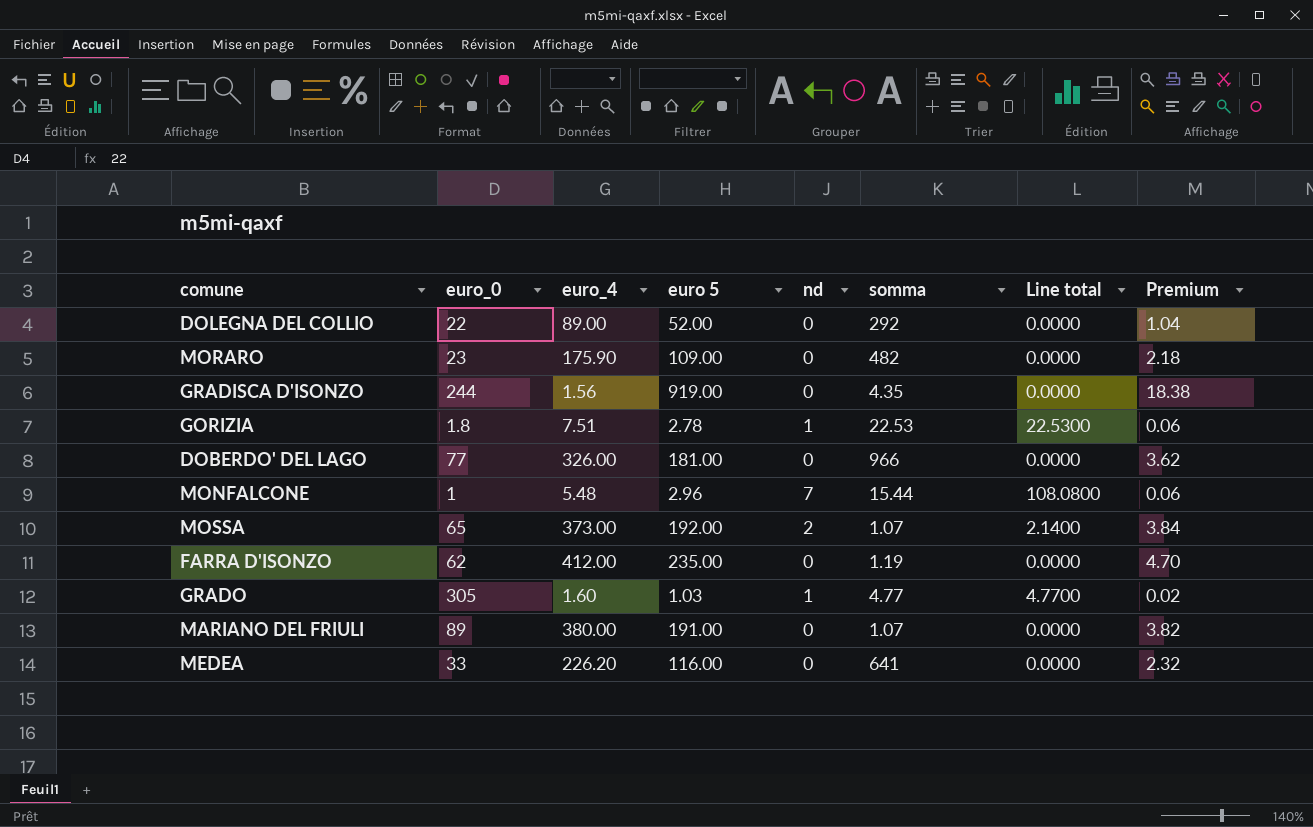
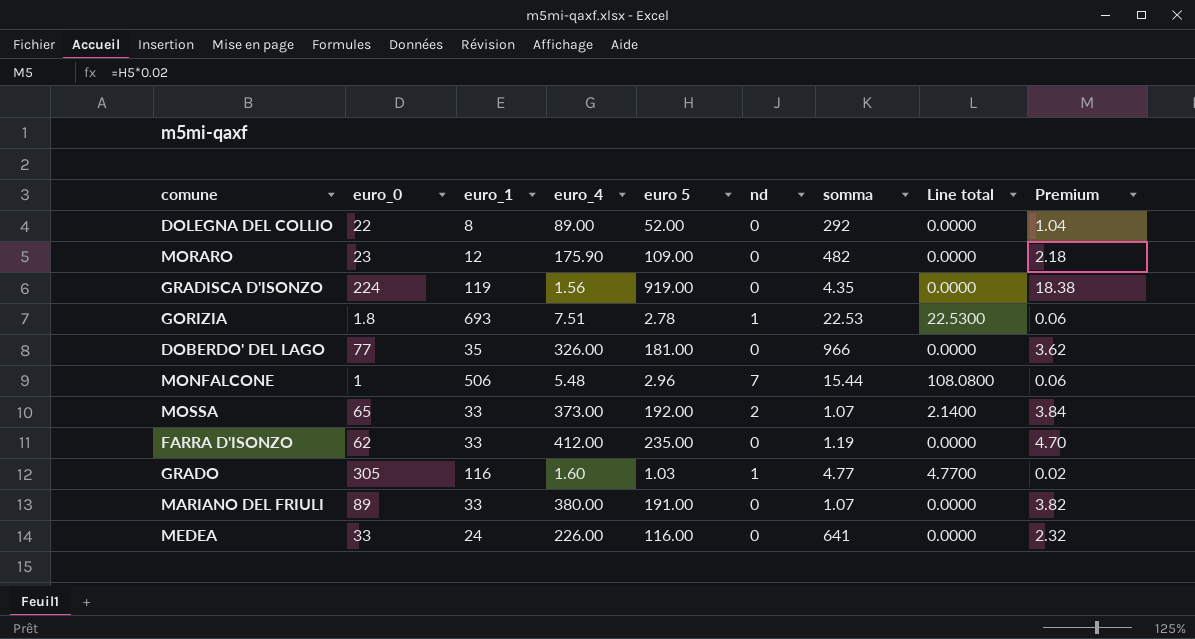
column euro_1 | position: none -> 3
GRADISCA D'ISONZO | euro_0: 244 -> 224
MEDEA | euro_4: 226.20 -> 226.00

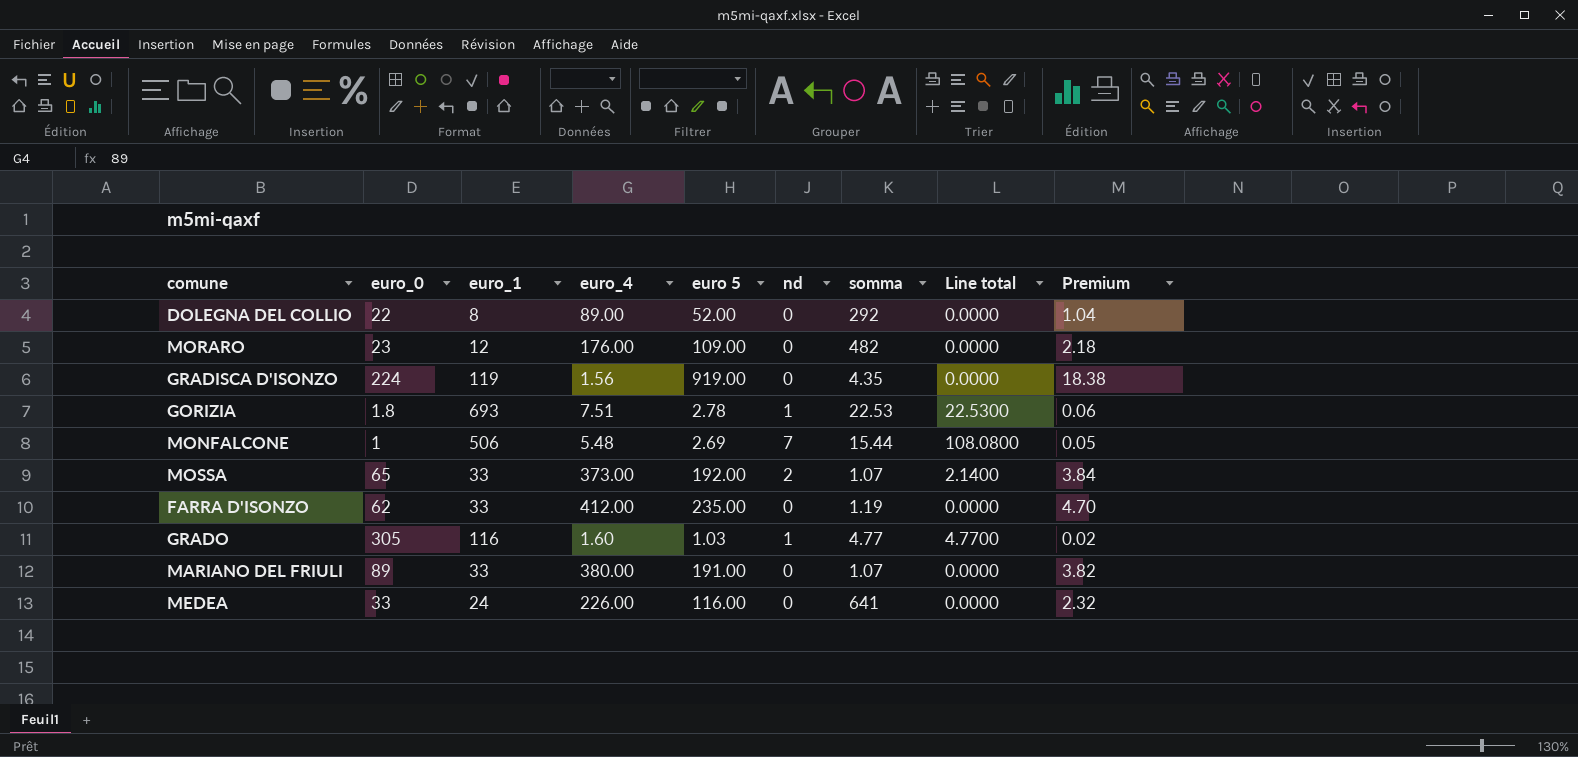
row DOBERDO' DEL LAGO: 77 | 35 | 326.00 | 181.00 | 0 | 966 | 0.0000 | 3.62 -> none
MORARO | euro_4: 175.90 -> 176.00
MONFALCONE | euro 5: 2.96 -> 2.69
MONFALCONE | Premium: 0.06 -> 0.05

